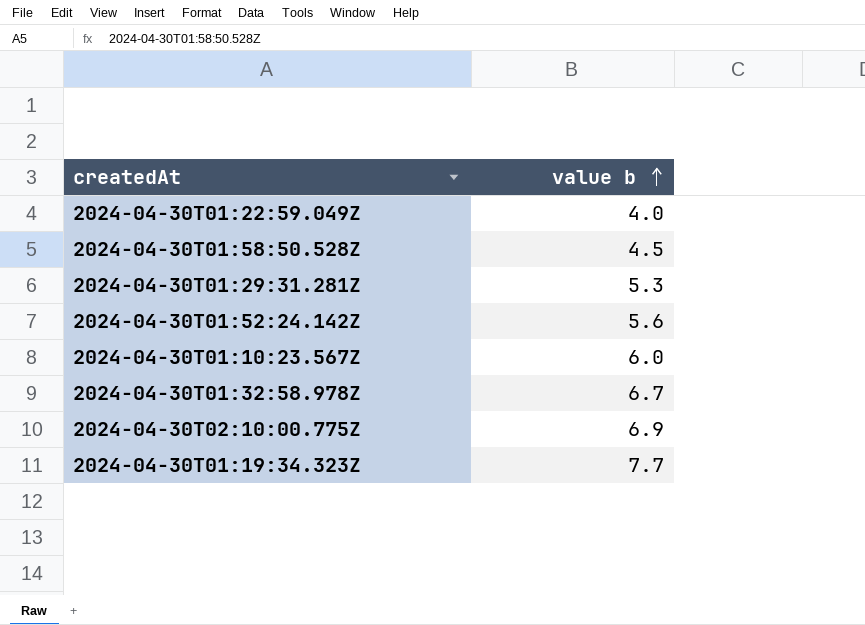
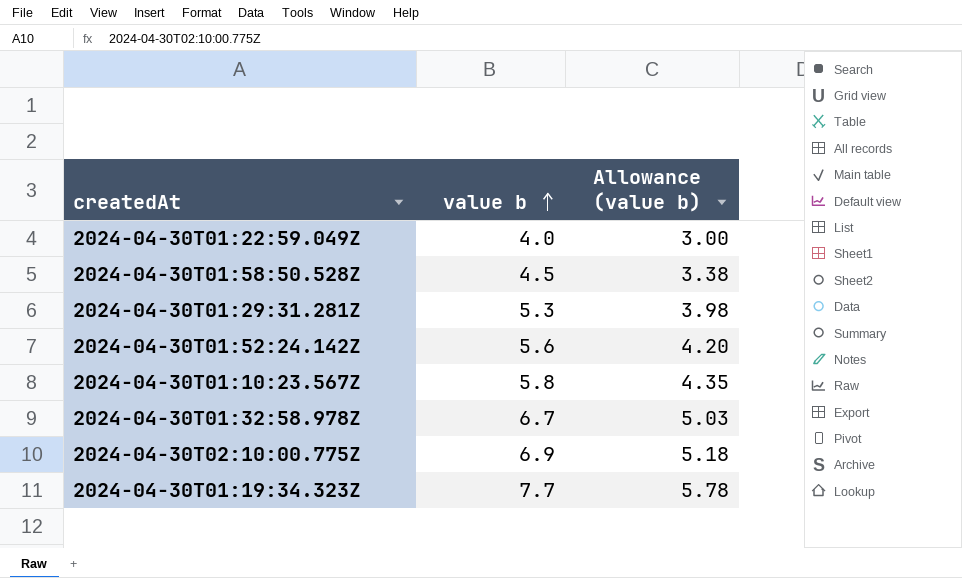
column Allowance (value b) | formula: none -> [value b] * 0.75
2024-04-30T01:10:23.567Z | value b: 6.0 -> 5.8

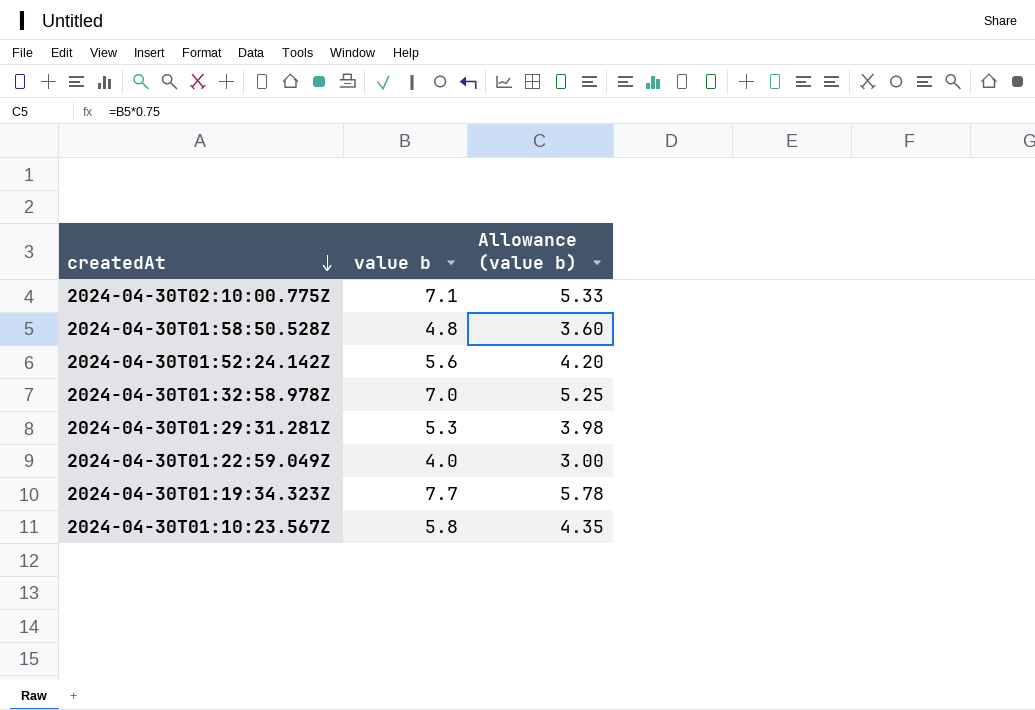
row order: value b ascending -> createdAt descending
2024-04-30T02:10:00.775Z | value b: 6.9 -> 7.1
2024-04-30T02:10:00.775Z | Allowance (value b): 5.18 -> 5.33
2024-04-30T01:58:50.528Z | value b: 4.5 -> 4.8
2024-04-30T01:58:50.528Z | Allowance (value b): 3.38 -> 3.60
2024-04-30T01:32:58.978Z | value b: 6.7 -> 7.0
2024-04-30T01:32:58.978Z | Allowance (value b): 5.03 -> 5.25

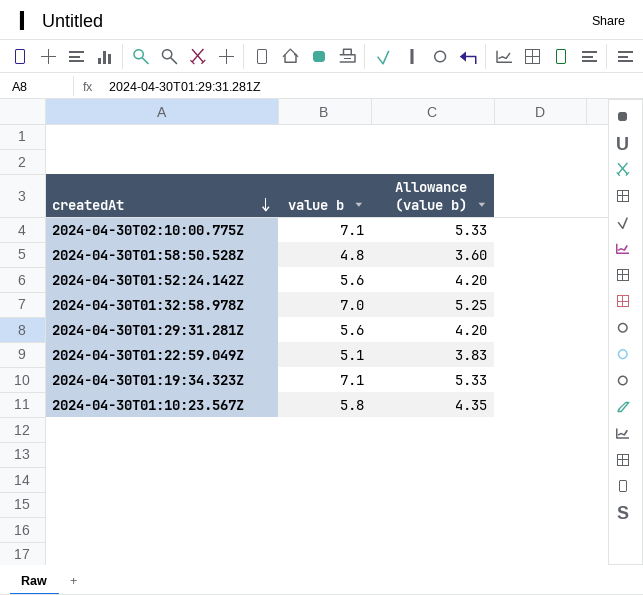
2024-04-30T01:29:31.281Z | value b: 5.3 -> 5.6
2024-04-30T01:29:31.281Z | Allowance (value b): 3.98 -> 4.20
2024-04-30T01:22:59.049Z | value b: 4.0 -> 5.1
2024-04-30T01:22:59.049Z | Allowance (value b): 3.00 -> 3.83
2024-04-30T01:19:34.323Z | value b: 7.7 -> 7.1
2024-04-30T01:19:34.323Z | Allowance (value b): 5.78 -> 5.33

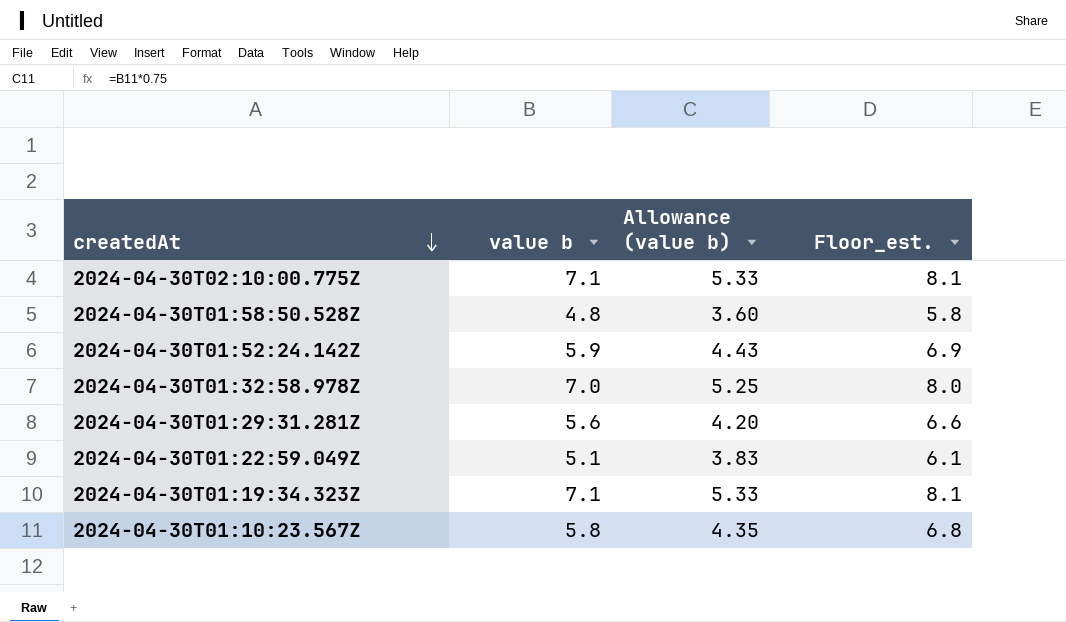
column Floor_est. | formula: none -> [value b] + 1
2024-04-30T01:52:24.142Z | value b: 5.6 -> 5.9
2024-04-30T01:52:24.142Z | Allowance (value b): 4.20 -> 4.43

